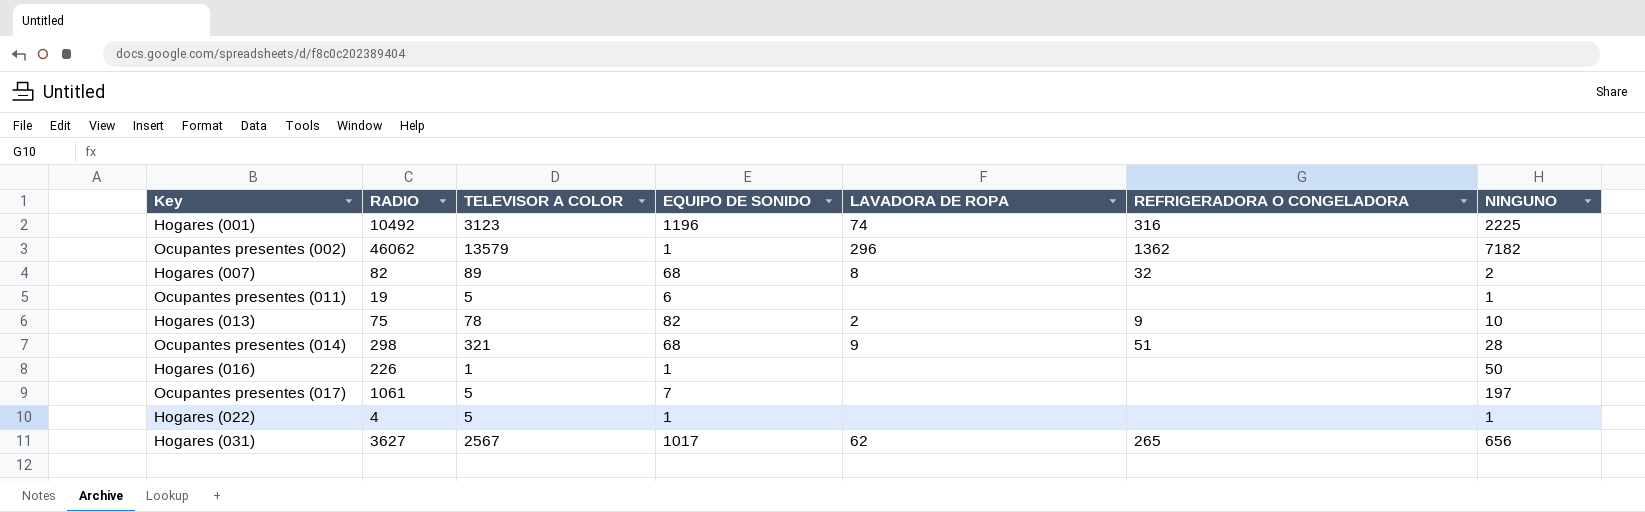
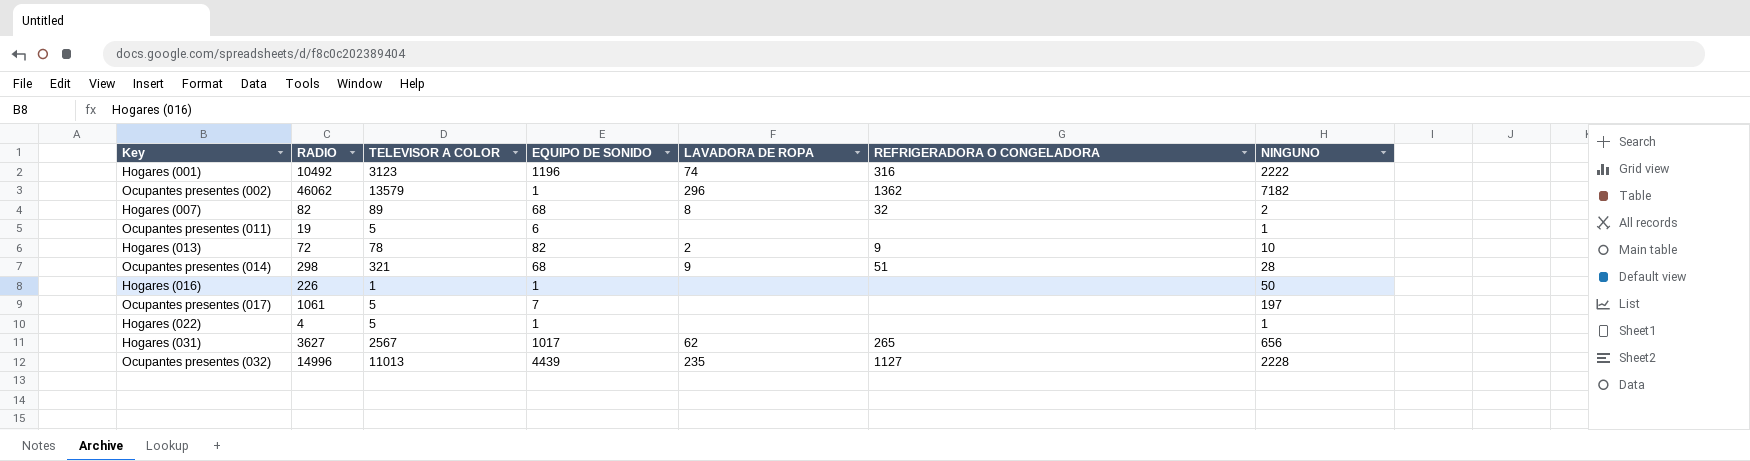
Hogares (001) | NINGUNO: 2225 -> 2222
Hogares (013) | RADIO: 75 -> 72
row Ocupantes presentes (032): none -> 14996 | 11013 | 4439 | 235 | 1127 | 2228

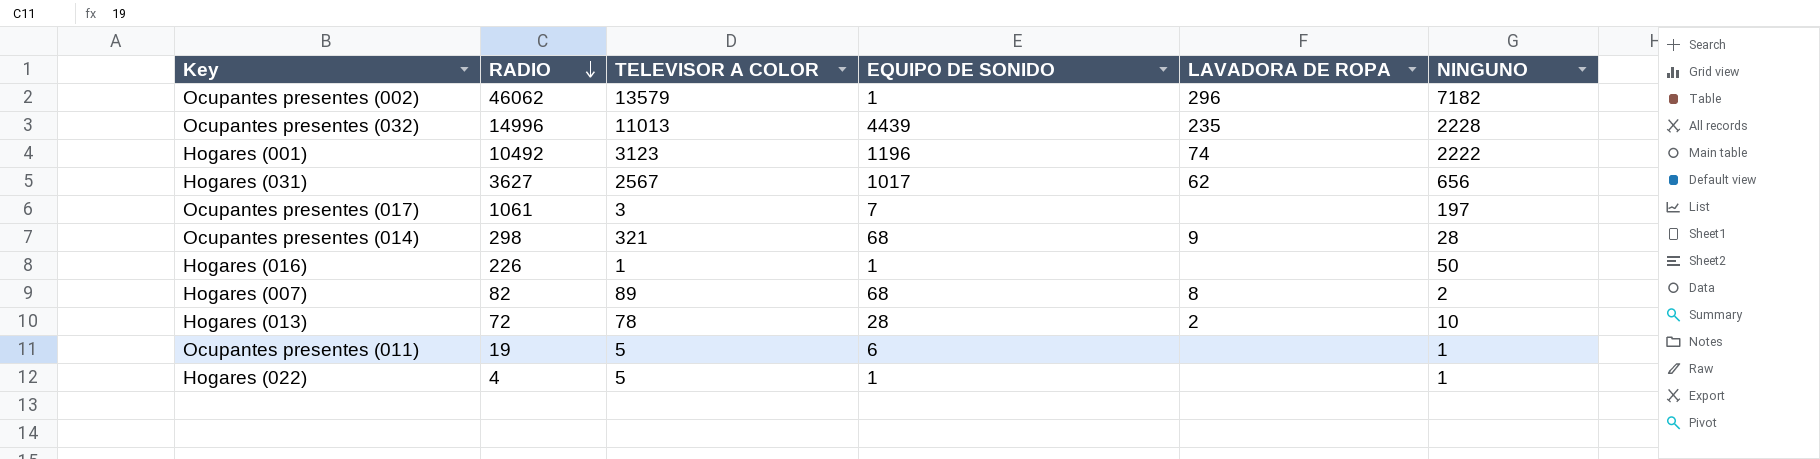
row order: none -> RADIO descending
column REFRIGERADORA O CONGELADORA | position: 6 -> none
Ocupantes presentes (017) | TELEVISOR A COLOR: 5 -> 3
Hogares (013) | EQUIPO DE SONIDO: 82 -> 28

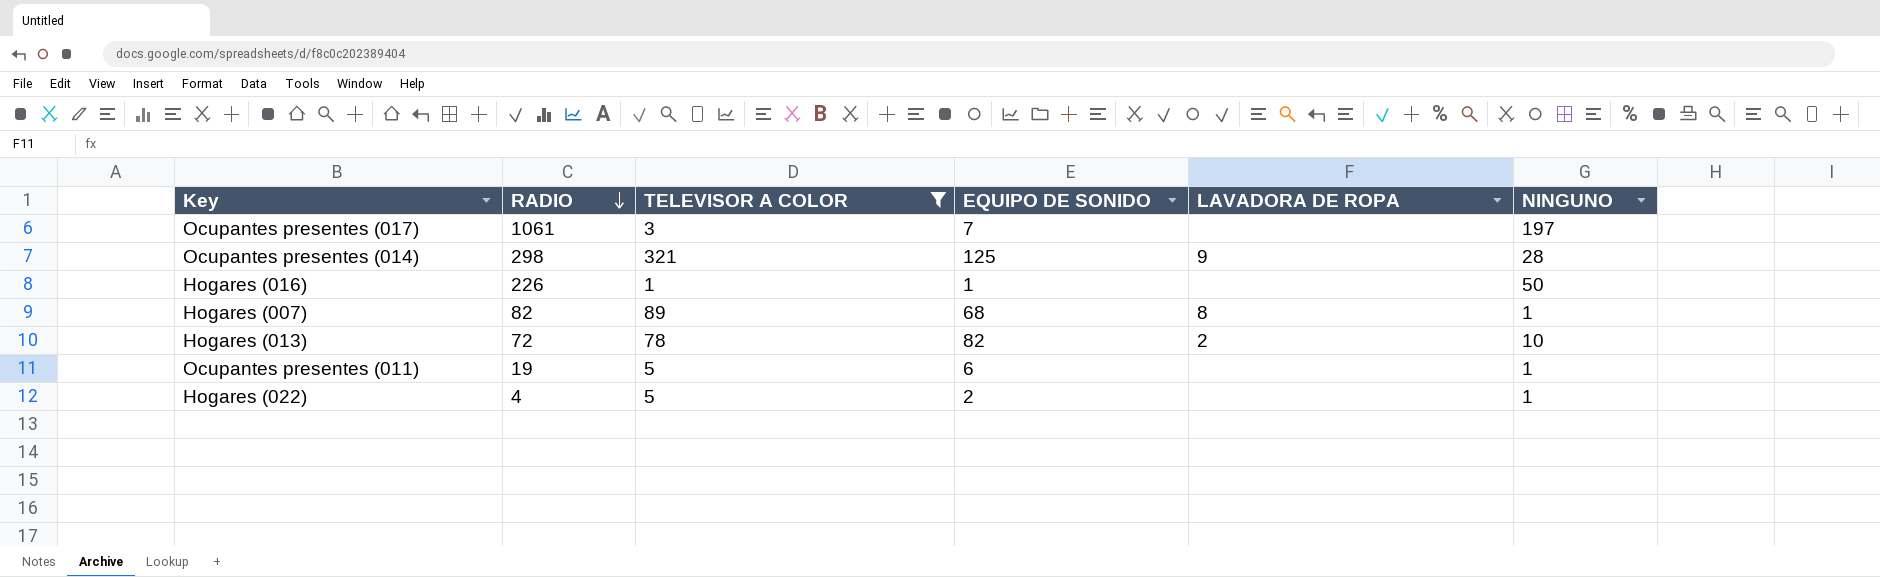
filter: none -> TELEVISOR A COLOR <= 321
Ocupantes presentes (014) | EQUIPO DE SONIDO: 68 -> 125
Hogares (007) | NINGUNO: 2 -> 1
Hogares (013) | EQUIPO DE SONIDO: 28 -> 82
Hogares (022) | EQUIPO DE SONIDO: 1 -> 2

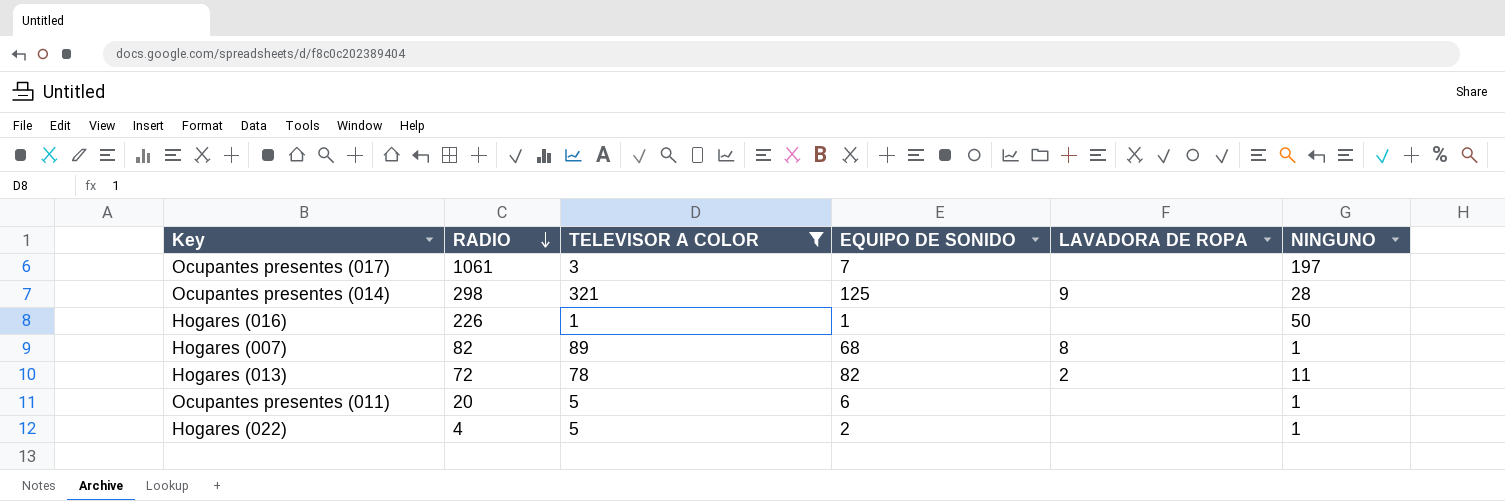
Hogares (013) | NINGUNO: 10 -> 11
Ocupantes presentes (011) | RADIO: 19 -> 20

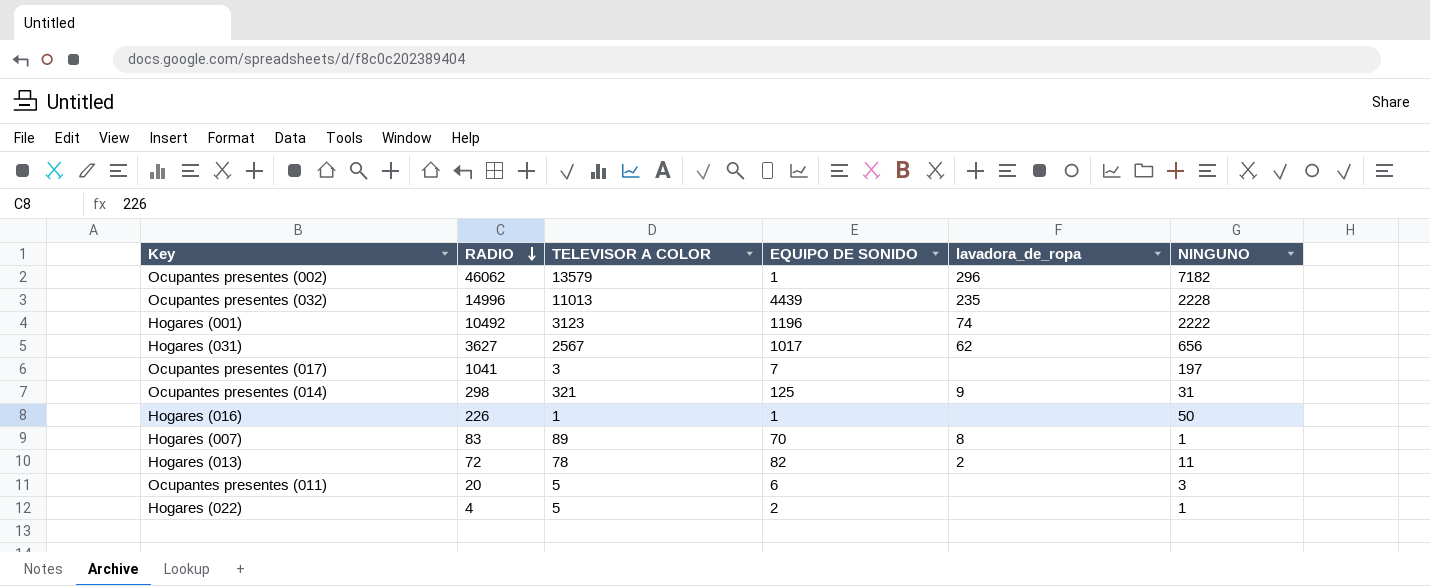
filter: TELEVISOR A COLOR <= 321 -> none
column name: LAVADORA DE ROPA -> lavadora_de_ropa
Ocupantes presentes (017) | RADIO: 1061 -> 1041
Ocupantes presentes (014) | NINGUNO: 28 -> 31
Hogares (007) | RADIO: 82 -> 83
Hogares (007) | EQUIPO DE SONIDO: 68 -> 70
Ocupantes presentes (011) | NINGUNO: 1 -> 3

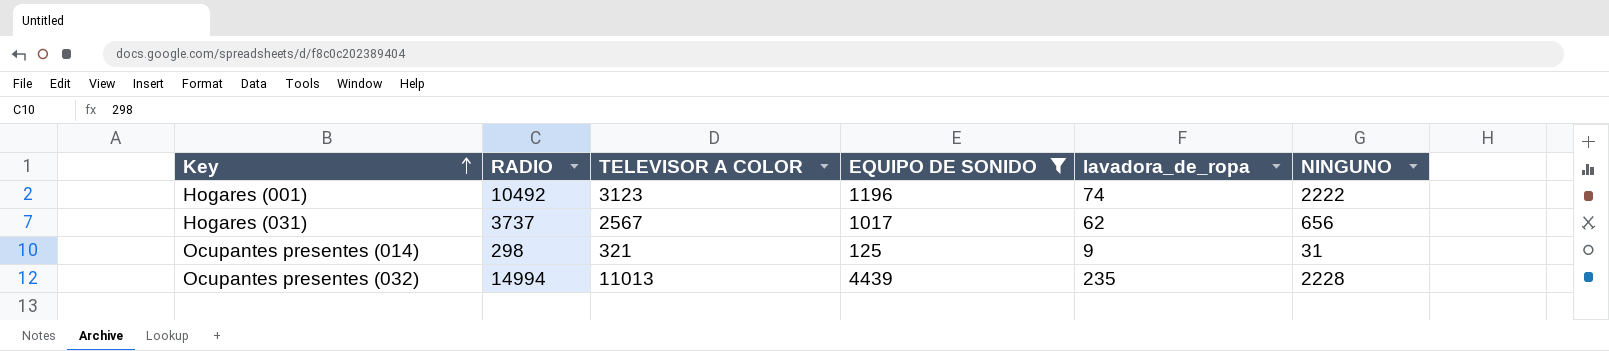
filter: none -> EQUIPO DE SONIDO >= 125
row order: RADIO descending -> Key ascending
Hogares (031) | RADIO: 3627 -> 3737
Ocupantes presentes (032) | RADIO: 14996 -> 14994

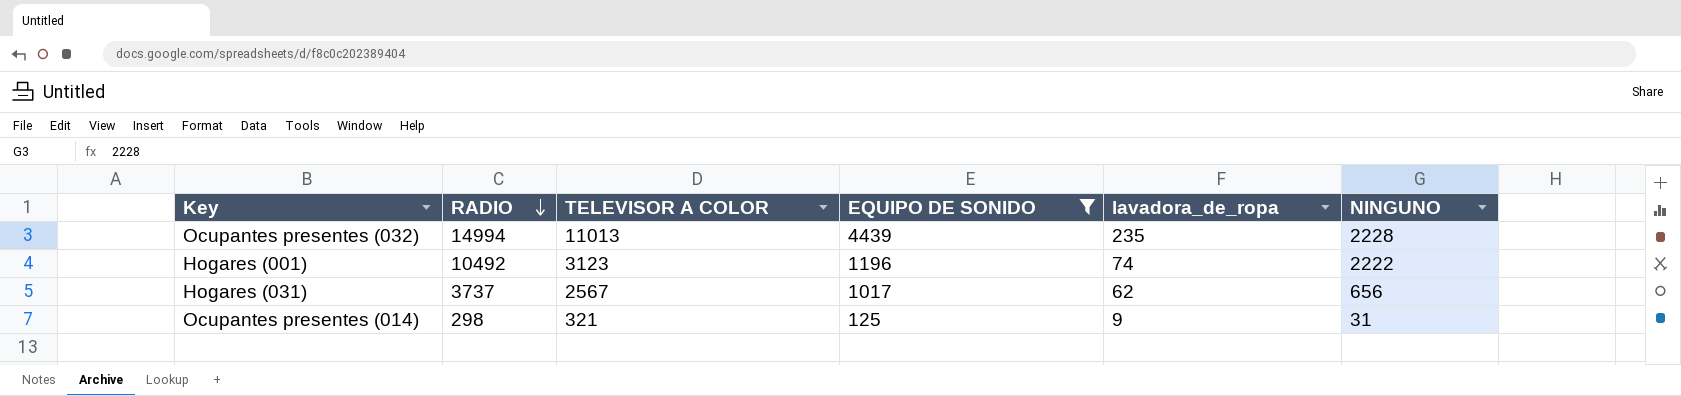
row order: Key ascending -> RADIO descending

